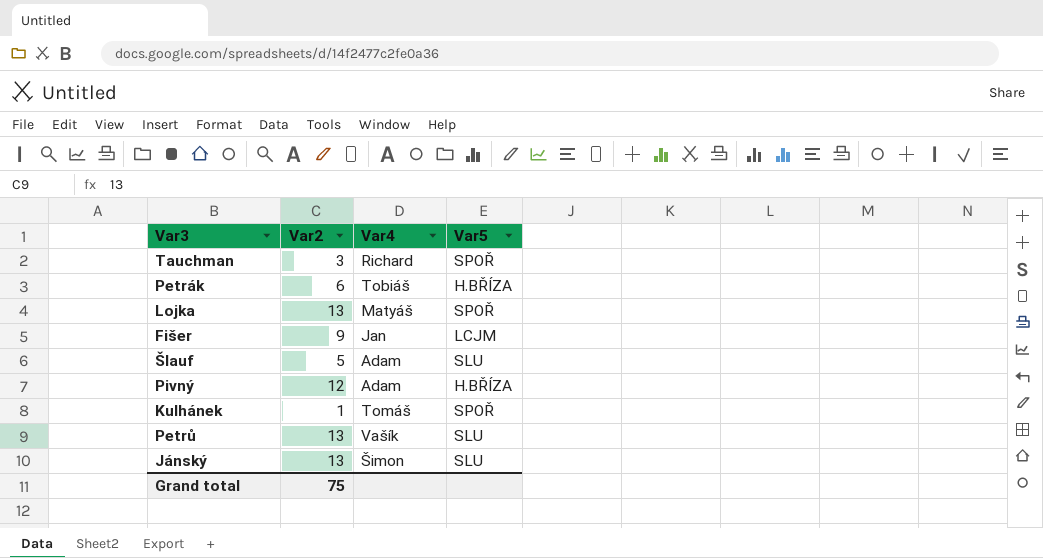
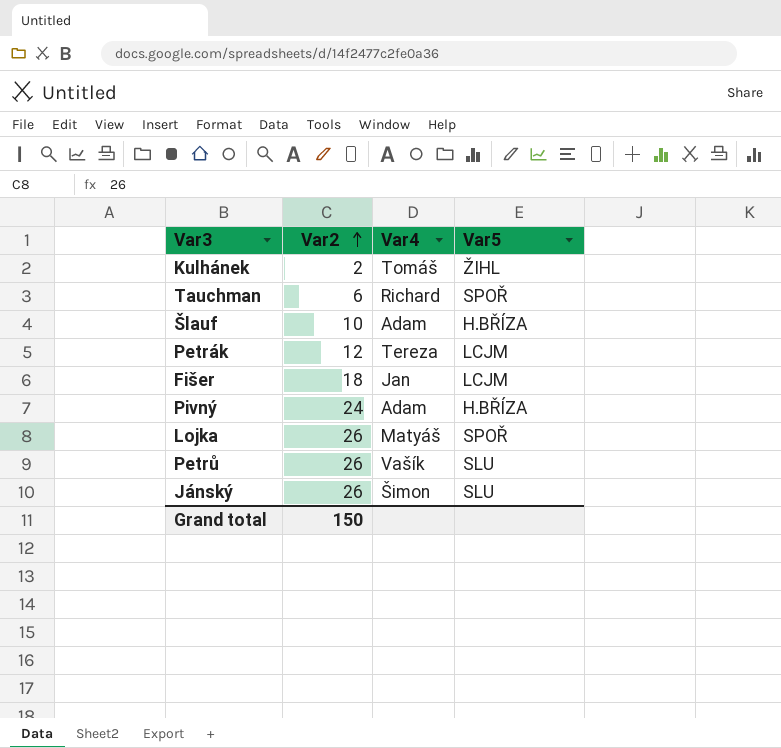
row order: none -> Var2 ascending
Kulhánek | Var2: 1 -> 2
Kulhánek | Var5: SPOŘ -> ŽIHL
Tauchman | Var2: 3 -> 6
Šlauf | Var2: 5 -> 10
Šlauf | Var5: SLU -> H.BŘÍZA
Petrák | Var2: 6 -> 12
Petrák | Var4: Tobiáš -> Tereza
Petrák | Var5: H.BŘÍZA -> LCJM
Fišer | Var2: 9 -> 18
Pivný | Var2: 12 -> 24
Lojka | Var2: 13 -> 26
Petrů | Var2: 13 -> 26
Jánský | Var2: 13 -> 26
Grand total | Var2: 75 -> 150

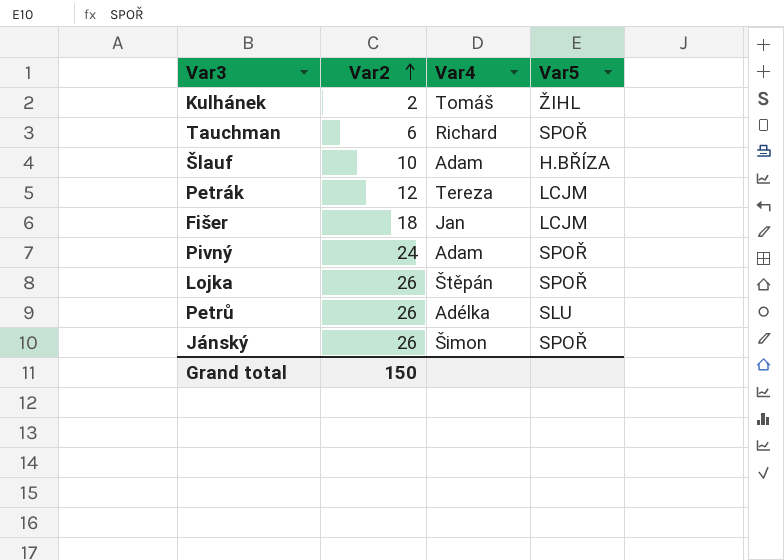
Pivný | Var5: H.BŘÍZA -> SPOŘ
Lojka | Var4: Matyáš -> Štěpán
Petrů | Var4: Vašík -> Adélka
Jánský | Var5: SLU -> SPOŘ

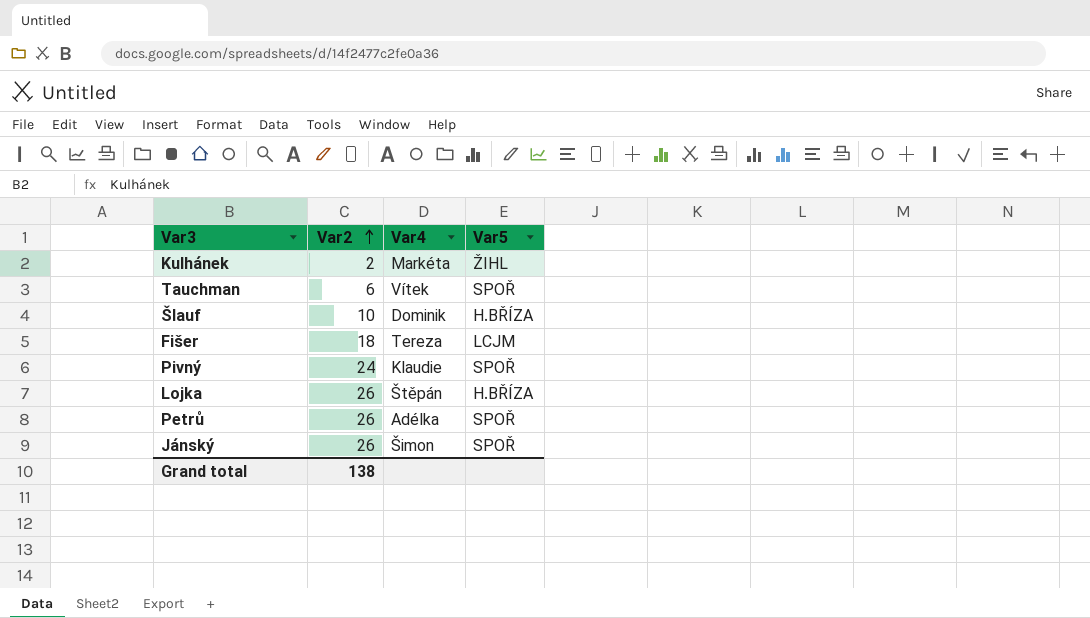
row Petrák: 12 | Tereza | LCJM -> none
Kulhánek | Var4: Tomáš -> Markéta
Tauchman | Var4: Richard -> Vítek
Šlauf | Var4: Adam -> Dominik
Fišer | Var4: Jan -> Tereza
Pivný | Var4: Adam -> Klaudie
Lojka | Var5: SPOŘ -> H.BŘÍZA
Petrů | Var5: SLU -> SPOŘ
Grand total | Var2: 150 -> 138

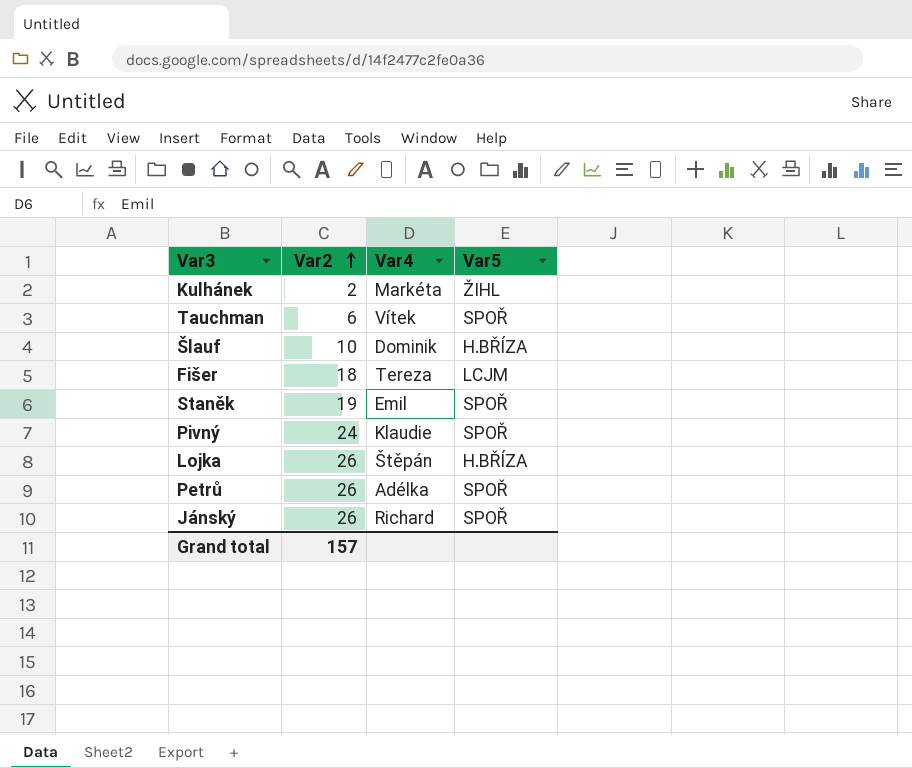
row Staněk: none -> 19 | Emil | SPOŘ
Jánský | Var4: Šimon -> Richard
Grand total | Var2: 138 -> 157

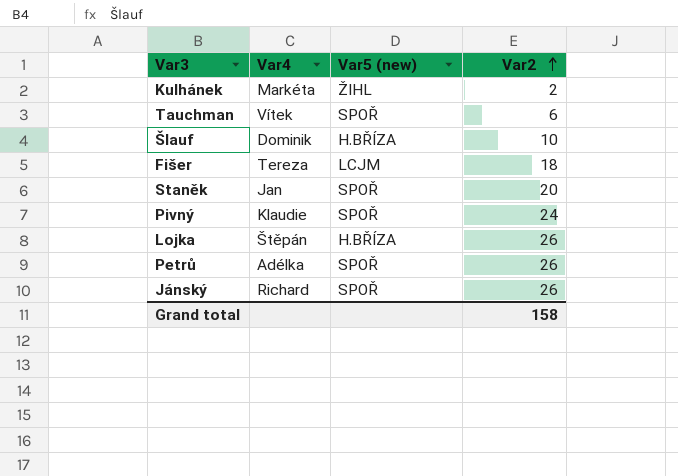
column name: Var5 -> Var5 (new)
column Var2 | position: 2 -> 4
Staněk | Var4: Emil -> Jan
Staněk | Var2: 19 -> 20
Grand total | Var2: 157 -> 158

